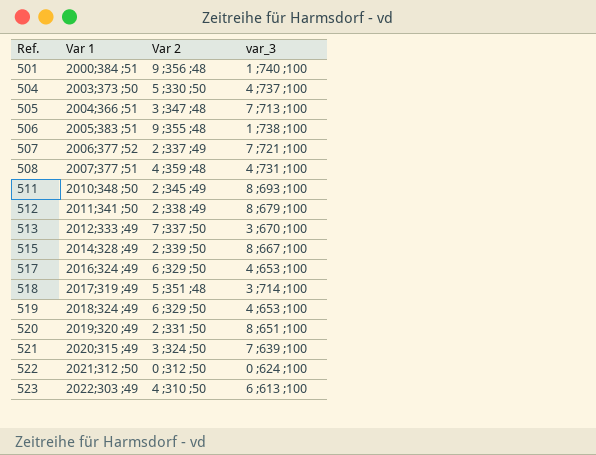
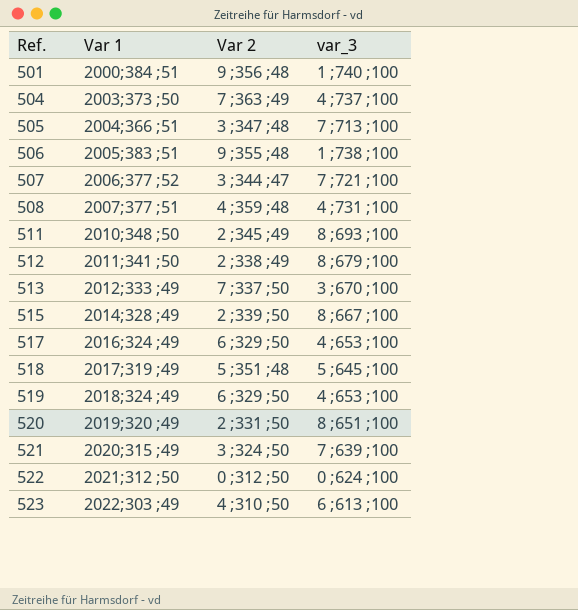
504 | Var 2: 5 ;330 ;50 -> 7 ;363 ;49
507 | Var 2: 2 ;337 ;49 -> 3 ;344 ;47
518 | var_3: 3 ;714 ;100 -> 5 ;645 ;100

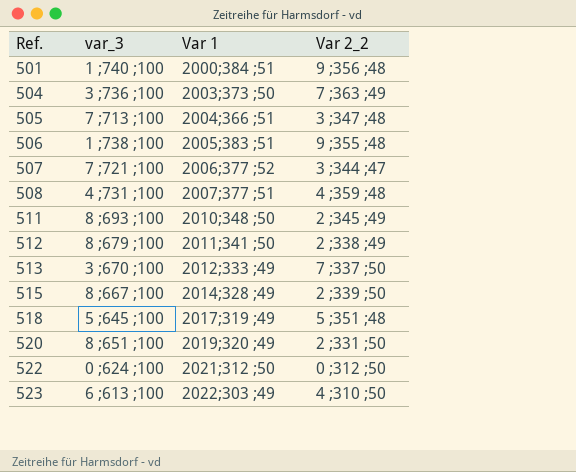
column var_3 | position: 4 -> 2
column name: Var 2 -> Var 2_2
row 517: 2016;324 ;49 | 6 ;329 ;50 | 4 ;653 ;100 -> none
row 519: 2018;324 ;49 | 6 ;329 ;50 | 4 ;653 ;100 -> none
row 521: 2020;315 ;49 | 3 ;324 ;50 | 7 ;639 ;100 -> none
504 | var_3: 4 ;737 ;100 -> 3 ;736 ;100

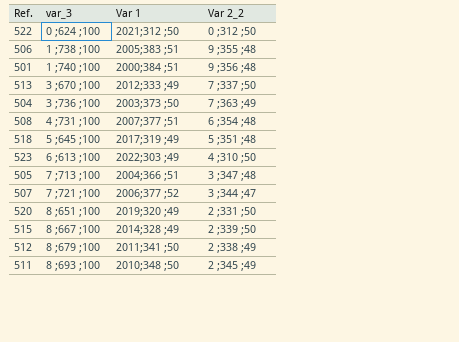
row order: Ref. ascending -> var_3 ascending
508 | Var 2_2: 4 ;359 ;48 -> 6 ;354 ;48

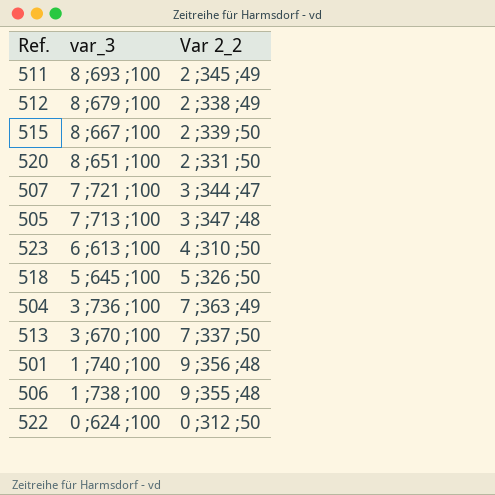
row order: var_3 ascending -> var_3 descending
column Var 1 | position: 3 -> none
row 508: 4 ;731 ;100 | 2007;377 ;51 | 6 ;354 ;48 -> none
518 | Var 2_2: 5 ;351 ;48 -> 5 ;326 ;50

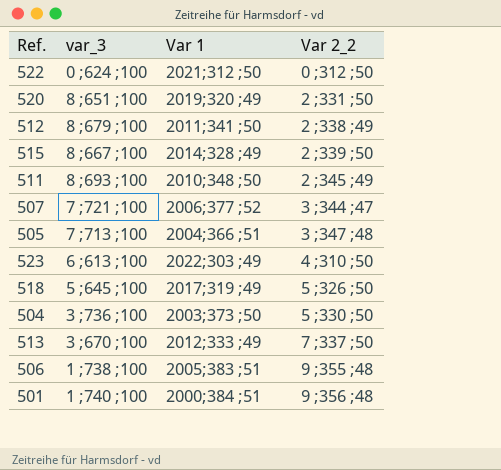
row order: var_3 descending -> Var 2_2 ascending
column Var 1 | position: none -> 3
504 | Var 2_2: 7 ;363 ;49 -> 5 ;330 ;50

